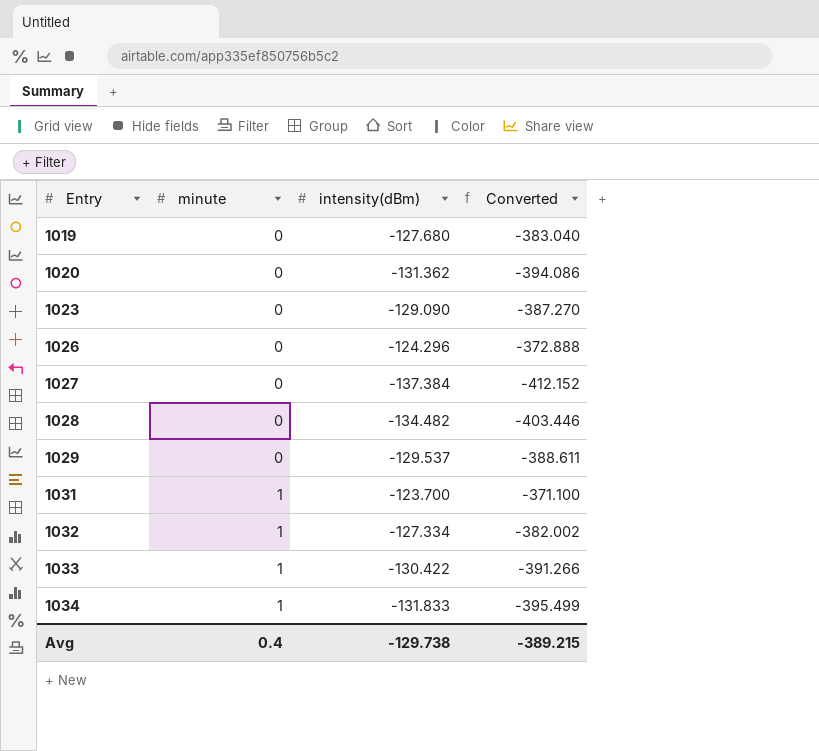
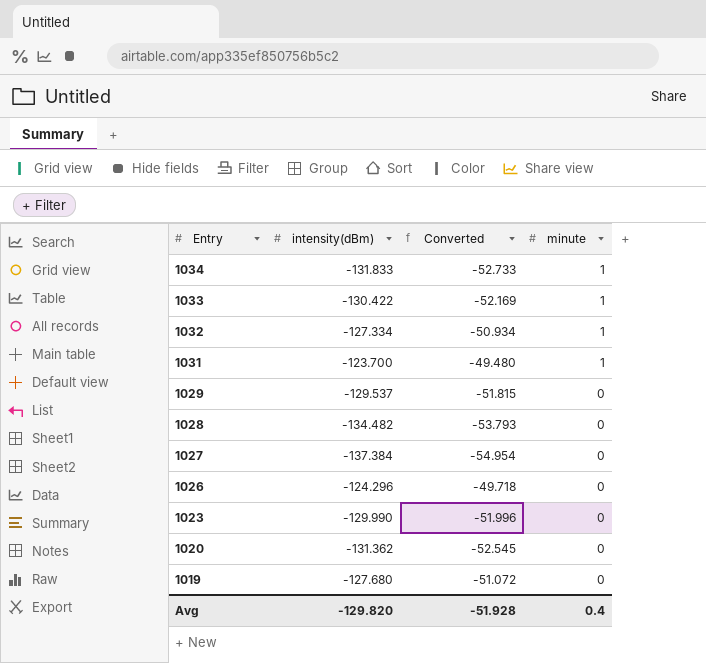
row order: Entry ascending -> Entry descending
column Converted | formula: [intensity(dBm)] * 3 -> [intensity(dBm)] * 0.4
column minute | position: 2 -> 4
1023 | intensity(dBm): -129.090 -> -129.990
Avg | intensity(dBm): -129.738 -> -129.820
Avg | Converted: -389.215 -> -51.928

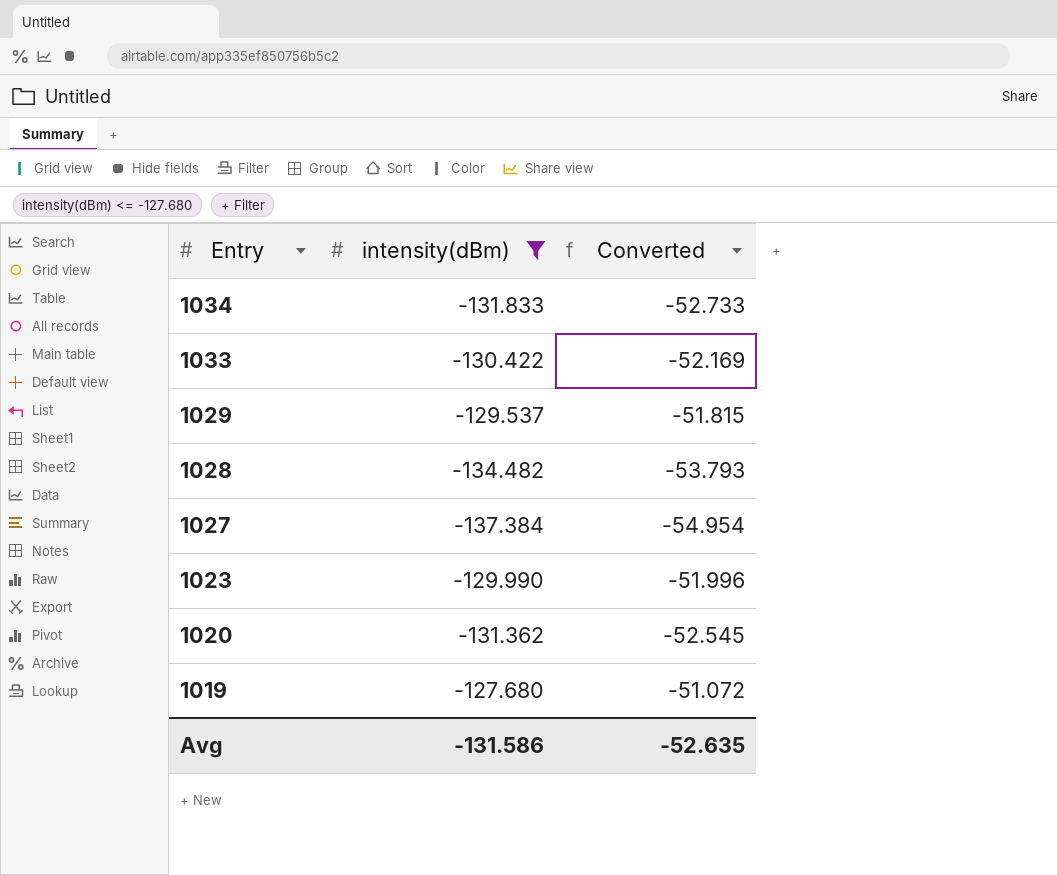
filter: none -> intensity(dBm) <= -127.680
column minute | position: 4 -> none
Avg | intensity(dBm): -129.820 -> -131.586
Avg | Converted: -51.928 -> -52.635

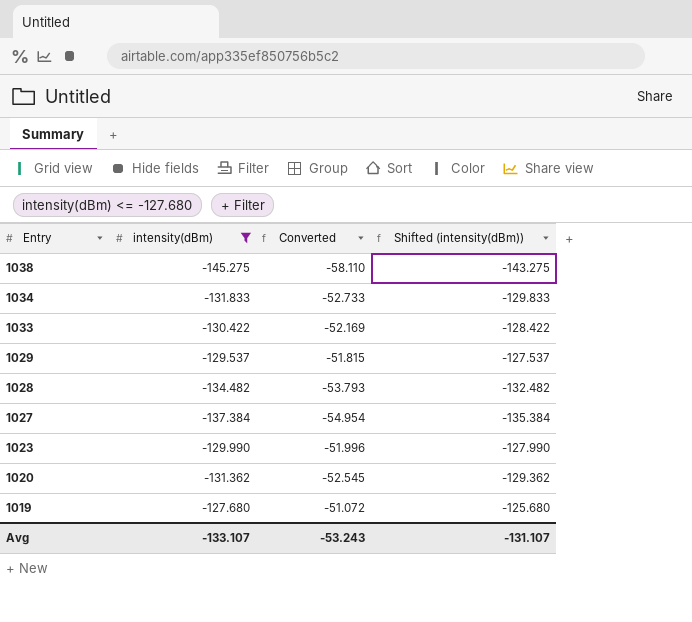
column Shifted (intensity(dBm)) | formula: none -> [intensity(dBm)] + 2
row 1038: none -> -145.275 | -58.110 | -143.275
Avg | intensity(dBm): -131.586 -> -133.107
Avg | Converted: -52.635 -> -53.243

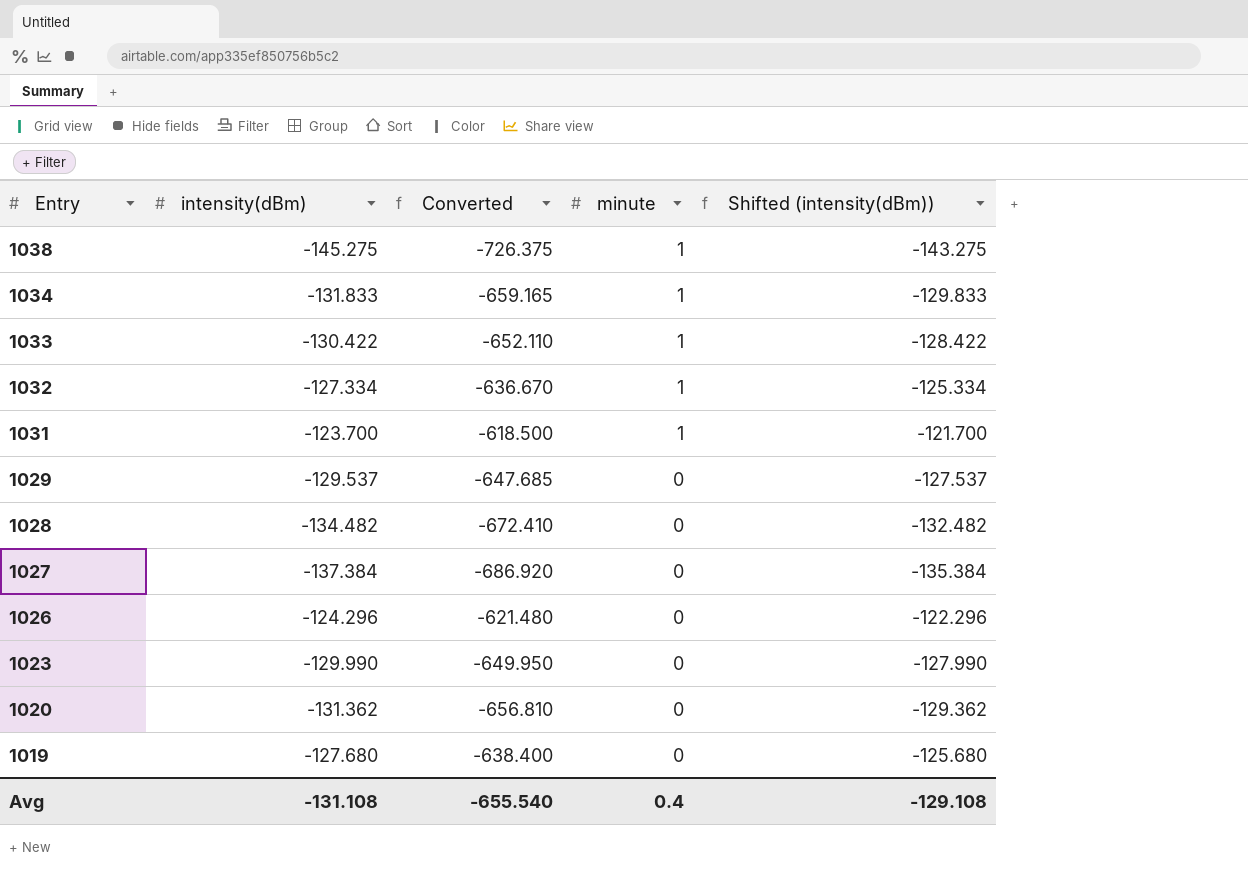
filter: intensity(dBm) <= -127.680 -> none
column Converted | formula: [intensity(dBm)] * 0.4 -> [intensity(dBm)] * 5
column minute | position: none -> 4
Avg | intensity(dBm): -133.107 -> -131.108
Avg | Converted: -53.243 -> -655.540
Avg | Shifted (intensity(dBm)): -131.107 -> -129.108

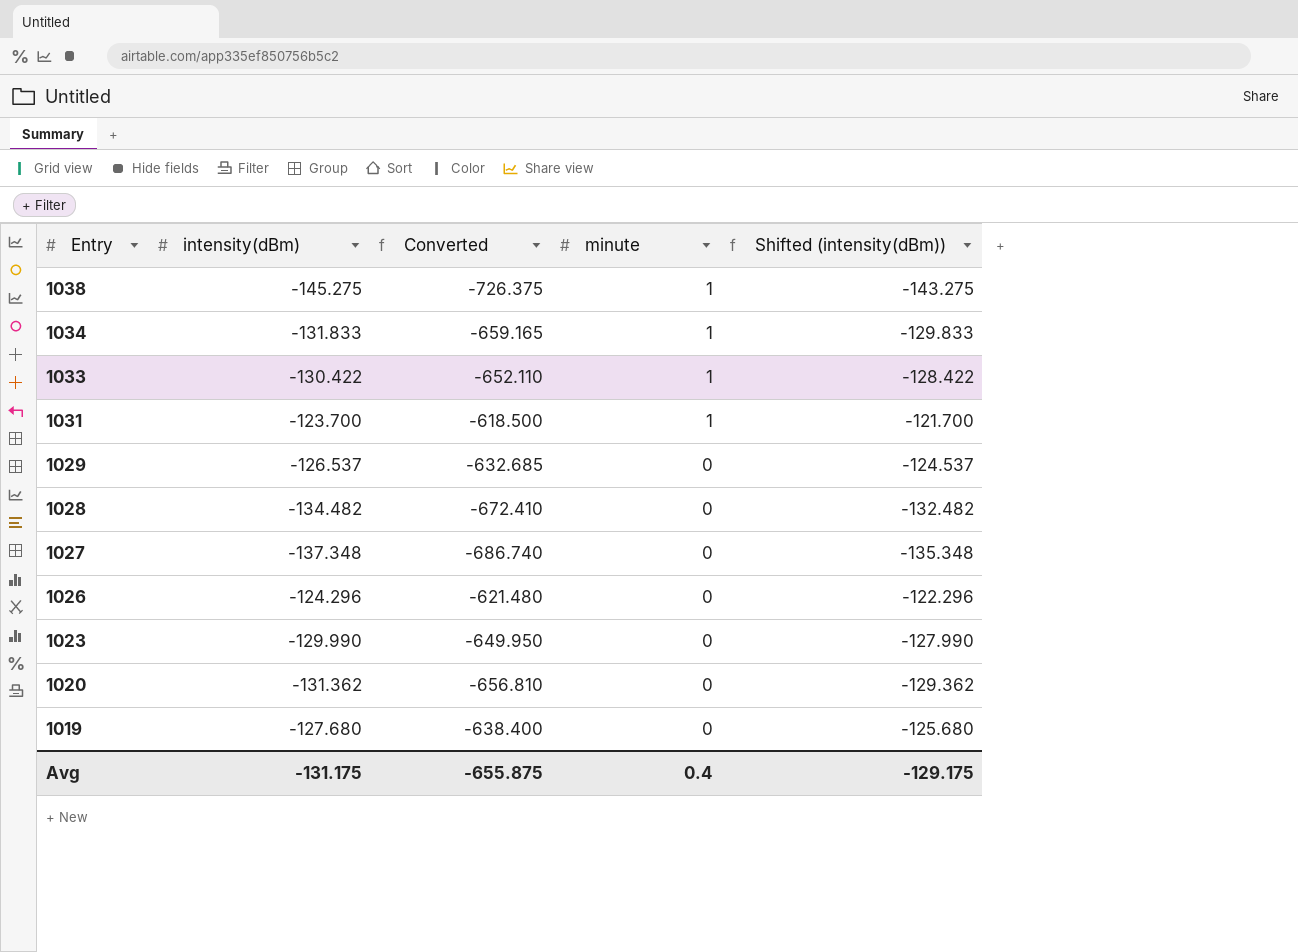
row 1032: -127.334 | -636.670 | 1 | -125.334 -> none
1029 | intensity(dBm): -129.537 -> -126.537
1029 | Converted: -647.685 -> -632.685
1029 | Shifted (intensity(dBm)): -127.537 -> -124.537
1027 | intensity(dBm): -137.384 -> -137.348
1027 | Converted: -686.920 -> -686.740
1027 | Shifted (intensity(dBm)): -135.384 -> -135.348
Avg | intensity(dBm): -131.108 -> -131.175
Avg | Converted: -655.540 -> -655.875
Avg | Shifted (intensity(dBm)): -129.108 -> -129.175

